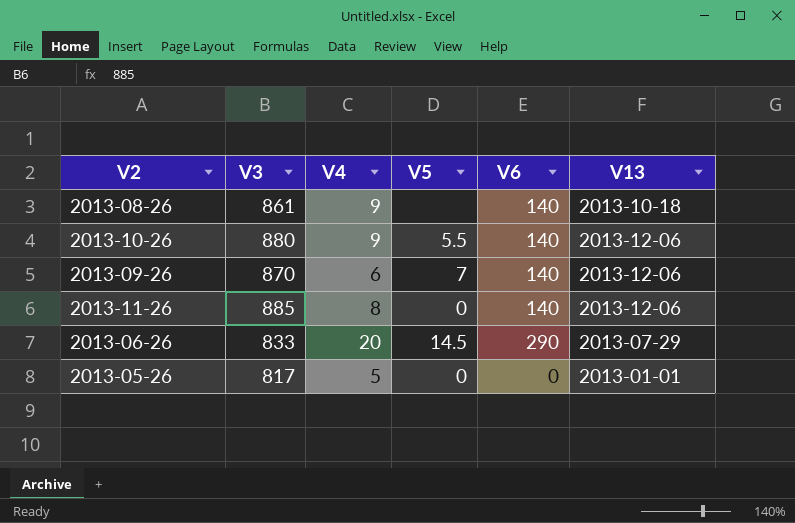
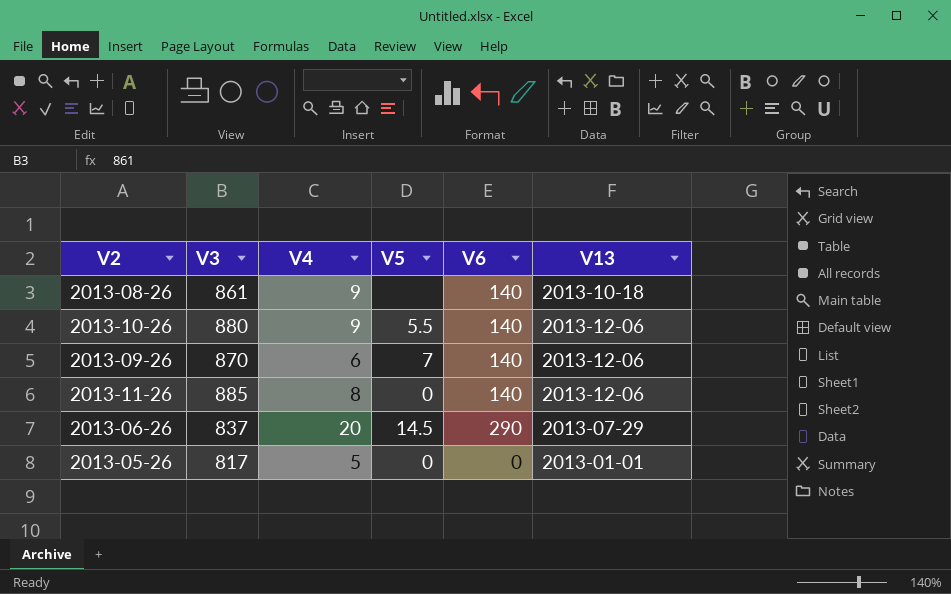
2013-06-26 | V3: 833 -> 837

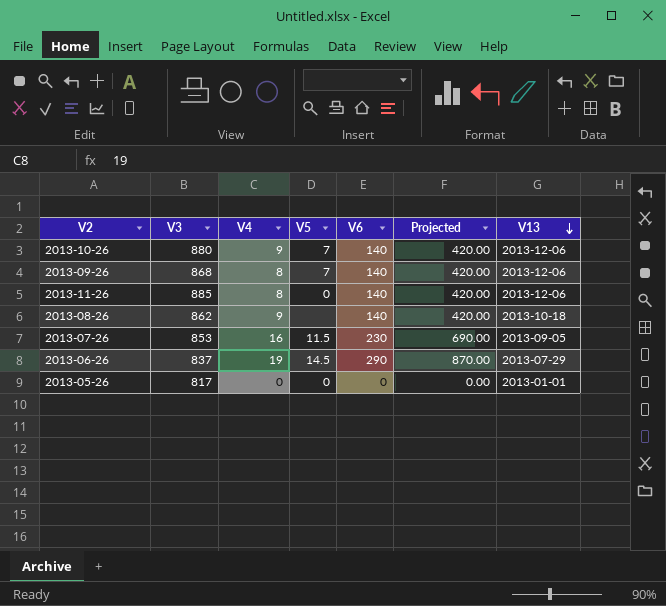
row order: none -> V13 descending
column Projected | formula: none -> [V6] * 3
2013-10-26 | V5: 5.5 -> 7
2013-09-26 | V3: 870 -> 868
2013-09-26 | V4: 6 -> 8
2013-08-26 | V3: 861 -> 862
row 2013-07-26: none -> 853 | 16 | 11.5 | 230 | 690.00 | 2013-09-05
2013-06-26 | V4: 20 -> 19
2013-05-26 | V4: 5 -> 0

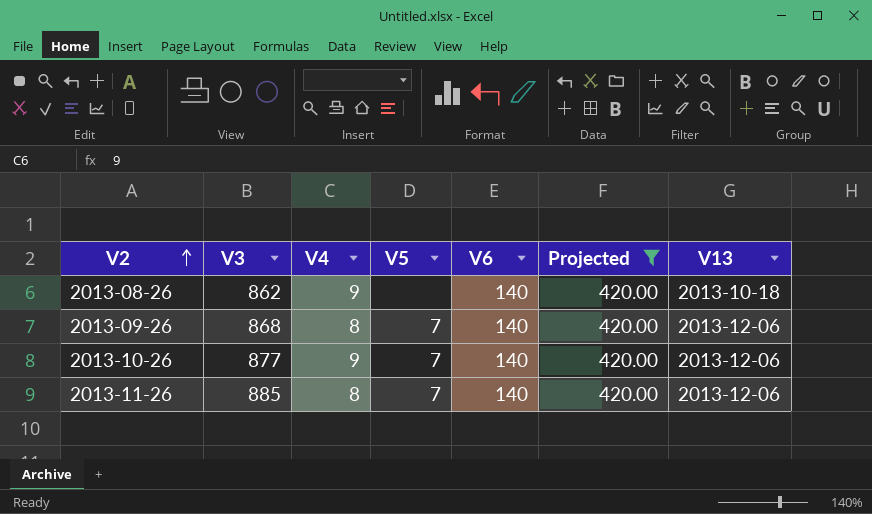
filter: none -> Projected = 420.00
row order: V13 descending -> V2 ascending
2013-10-26 | V3: 880 -> 877
2013-11-26 | V5: 0 -> 7

